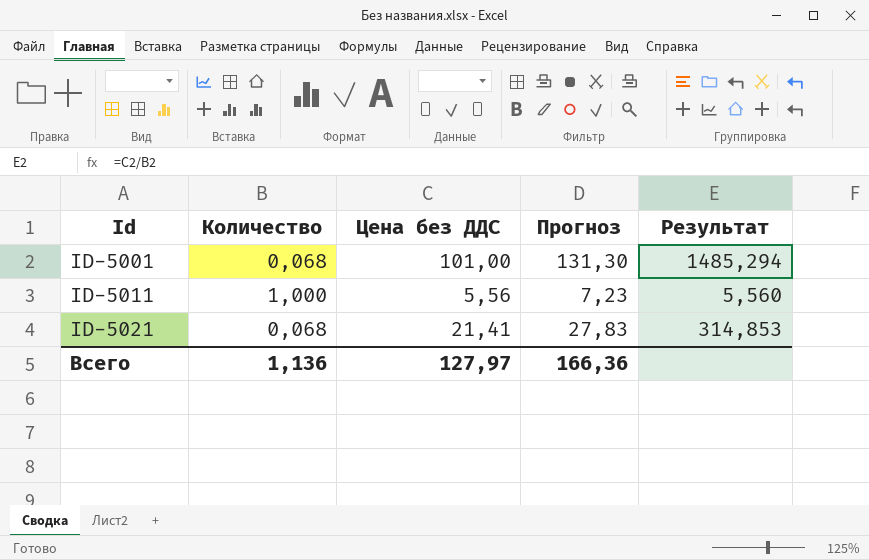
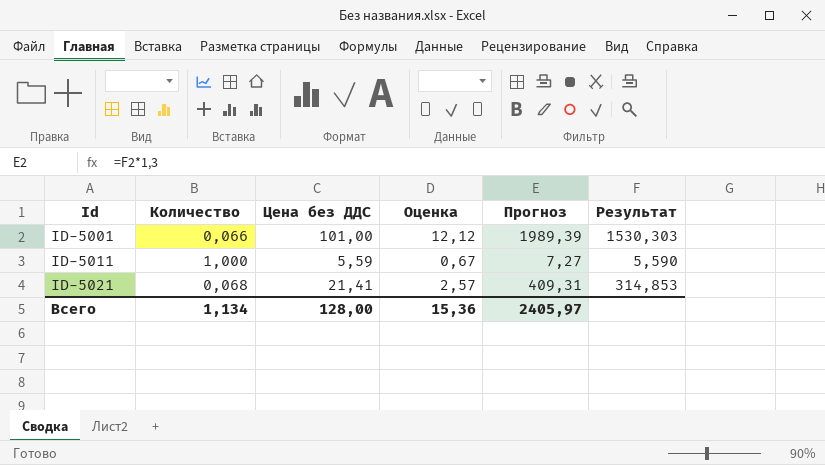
column Оценка | formula: none -> [Цена без ДДС] * 0,12
column Прогноз | formula: [Цена без ДДС] * 1,3 -> [Результат] * 1,3
ID-5001 | Количество: 0,068 -> 0,066
ID-5001 | Результат: 1485,294 -> 1530,303
ID-5011 | Цена без ДДС: 5,56 -> 5,59
ID-5011 | Результат: 5,560 -> 5,590
Всего | Количество: 1,136 -> 1,134
Всего | Цена без ДДС: 127,97 -> 128,00
Всего | Прогноз: 166,36 -> 2405,97

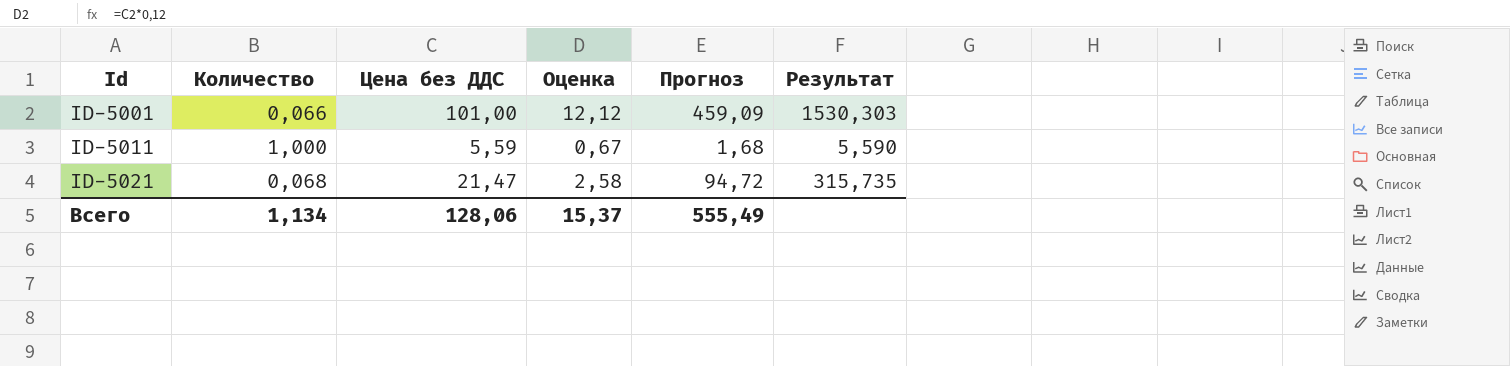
column Прогноз | formula: [Результат] * 1,3 -> [Результат] * 0,3
ID-5021 | Цена без ДДС: 21,41 -> 21,47
ID-5021 | Оценка: 2,57 -> 2,58
ID-5021 | Результат: 314,853 -> 315,735
Всего | Цена без ДДС: 128,00 -> 128,06
Всего | Оценка: 15,36 -> 15,37
Всего | Прогноз: 2405,97 -> 555,49

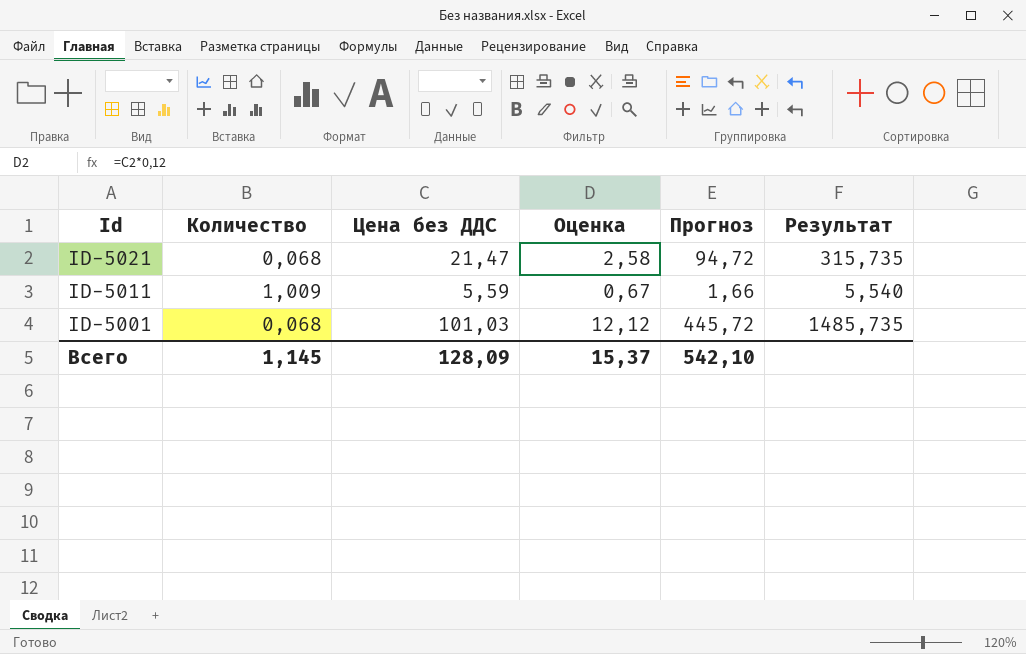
row order: Id ascending -> Id descending
ID-5011 | Количество: 1,000 -> 1,009
ID-5011 | Прогноз: 1,68 -> 1,66
ID-5011 | Результат: 5,590 -> 5,540
ID-5001 | Количество: 0,066 -> 0,068
ID-5001 | Цена без ДДС: 101,00 -> 101,03
ID-5001 | Прогноз: 459,09 -> 445,72
ID-5001 | Результат: 1530,303 -> 1485,735
Всего | Количество: 1,134 -> 1,145
Всего | Цена без ДДС: 128,06 -> 128,09
Всего | Прогноз: 555,49 -> 542,10

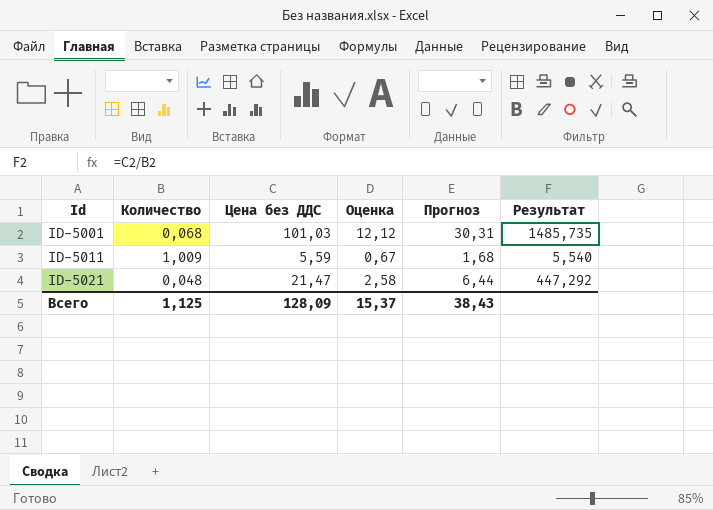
row order: Id descending -> Id ascending
column Прогноз | formula: [Результат] * 0,3 -> [Цена без ДДС] * 0,3
ID-5021 | Количество: 0,068 -> 0,048
ID-5021 | Результат: 315,735 -> 447,292
Всего | Количество: 1,145 -> 1,125
Всего | Прогноз: 542,10 -> 38,43

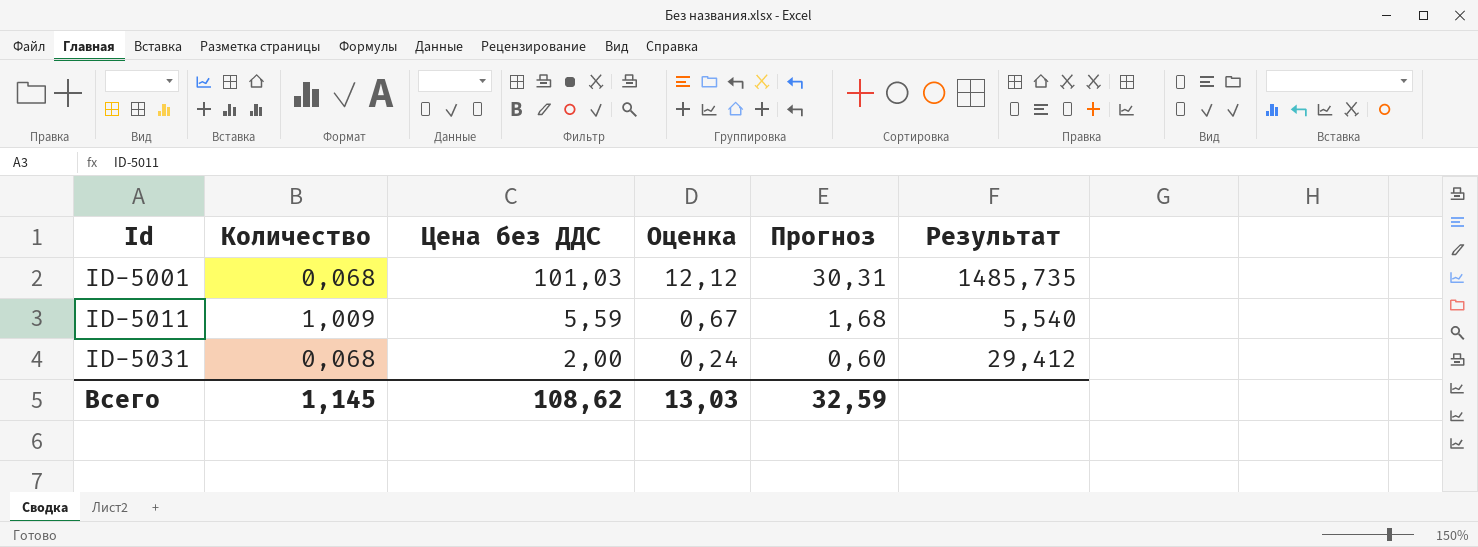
row ID-5021: 0,048 | 21,47 | 2,58 | 6,44 | 447,292 -> none
row ID-5031: none -> 0,068 | 2,00 | 0,24 | 0,60 | 29,412
Всего | Количество: 1,125 -> 1,145
Всего | Цена без ДДС: 128,09 -> 108,62
Всего | Оценка: 15,37 -> 13,03
Всего | Прогноз: 38,43 -> 32,59

